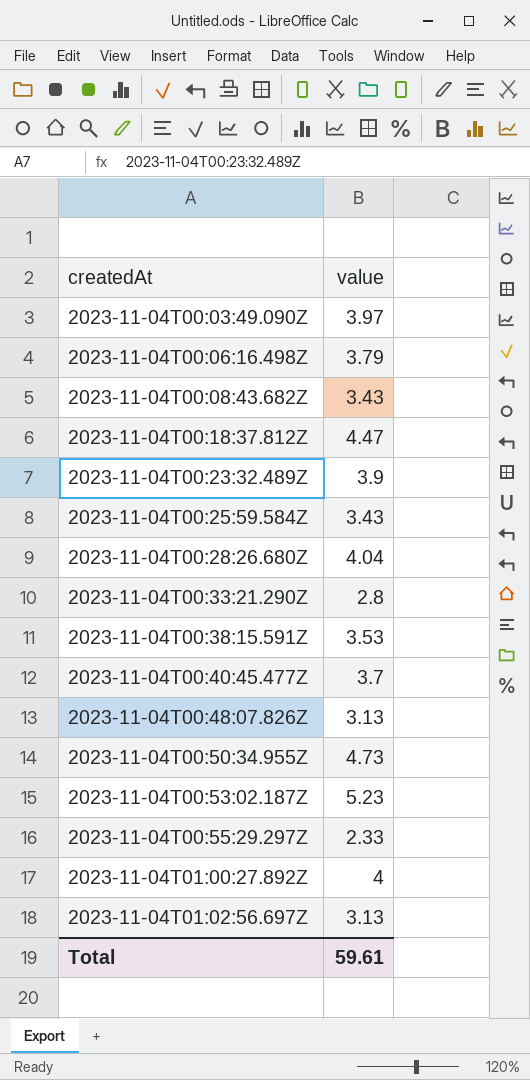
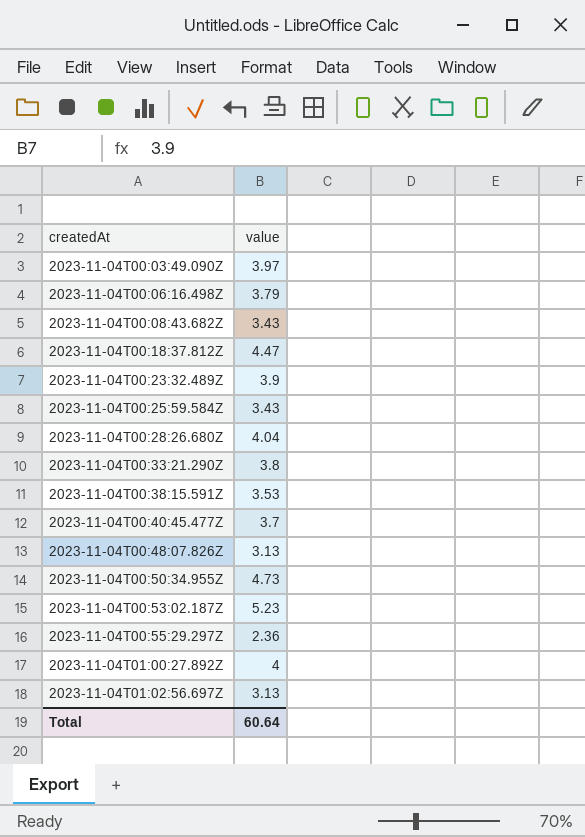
2023-11-04T00:33:21.290Z | value: 2.8 -> 3.8
2023-11-04T00:55:29.297Z | value: 2.33 -> 2.36
Total | value: 59.61 -> 60.64

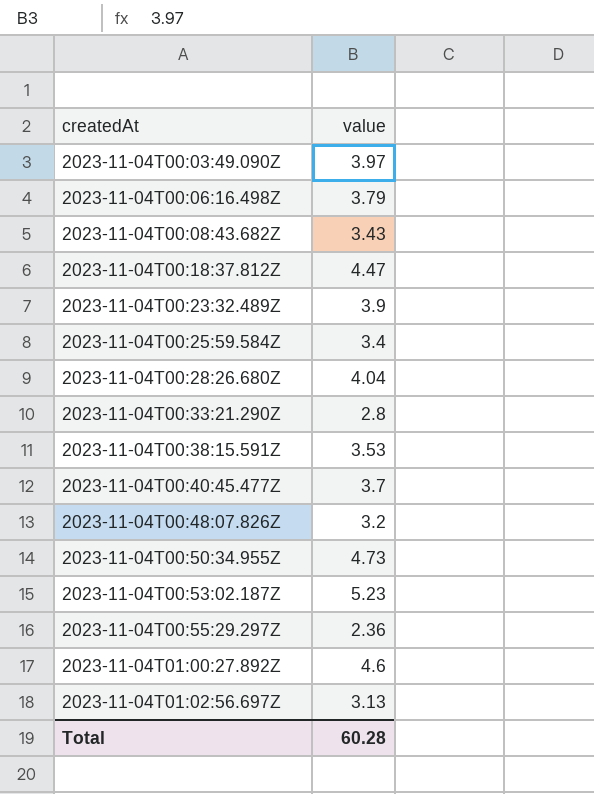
2023-11-04T00:25:59.584Z | value: 3.43 -> 3.4
2023-11-04T00:33:21.290Z | value: 3.8 -> 2.8
2023-11-04T00:48:07.826Z | value: 3.13 -> 3.2
2023-11-04T01:00:27.892Z | value: 4 -> 4.6
Total | value: 60.64 -> 60.28

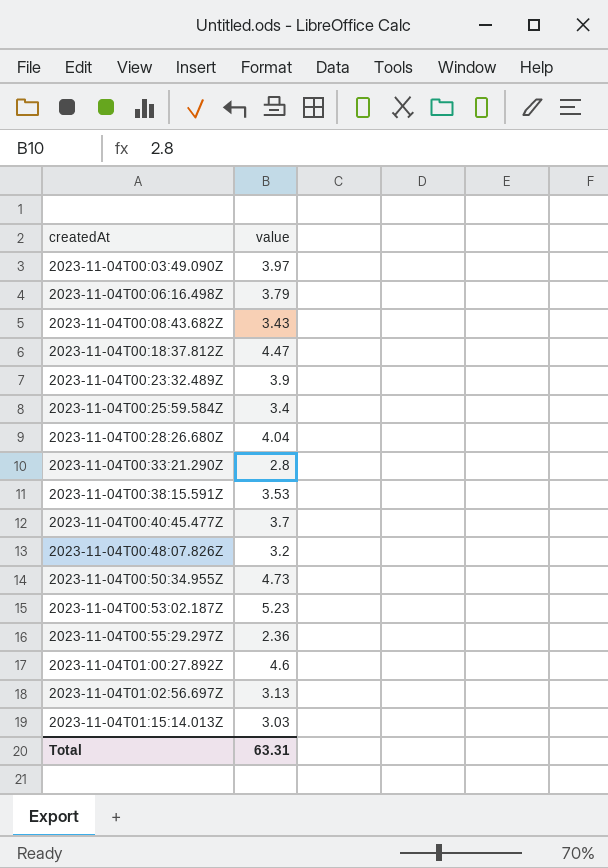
row 2023-11-04T01:15:14.013Z: none -> 3.03
Total | value: 60.28 -> 63.31

